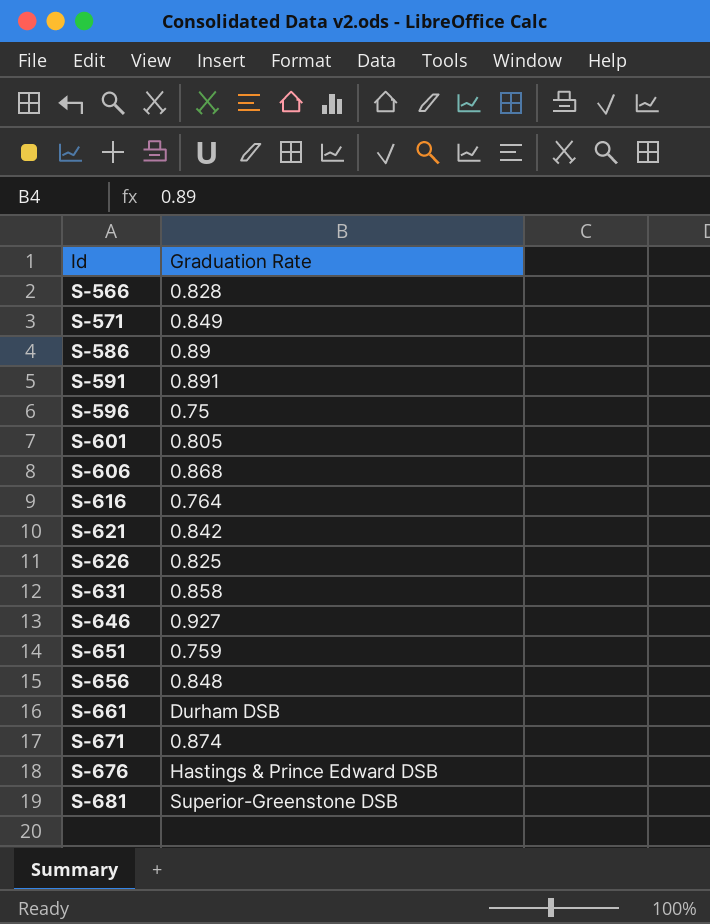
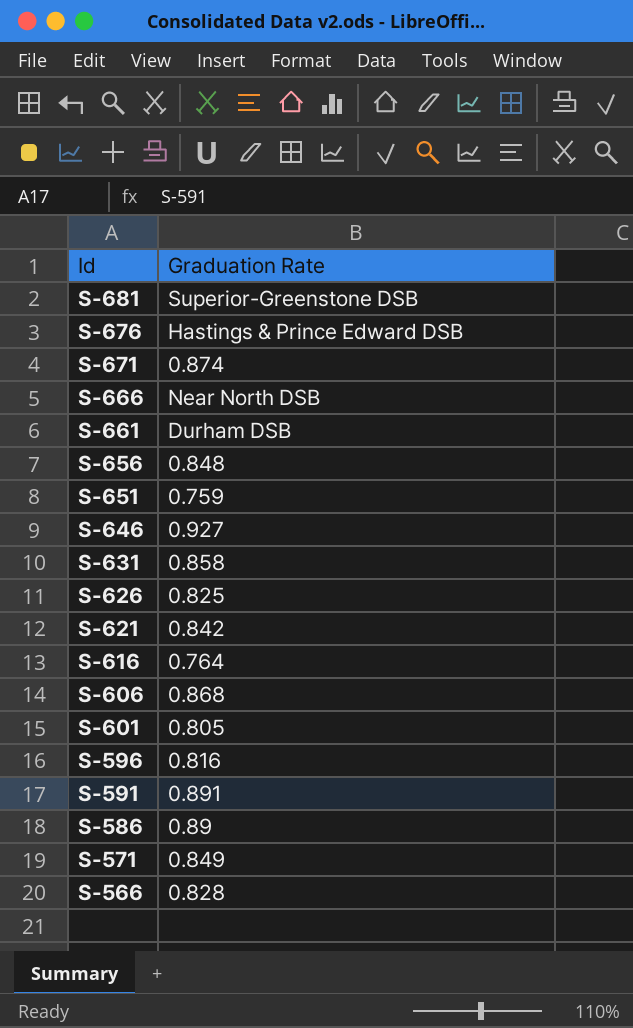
row order: Id ascending -> Id descending
row S-666: none -> Near North DSB
S-596 | Graduation Rate: 0.75 -> 0.816

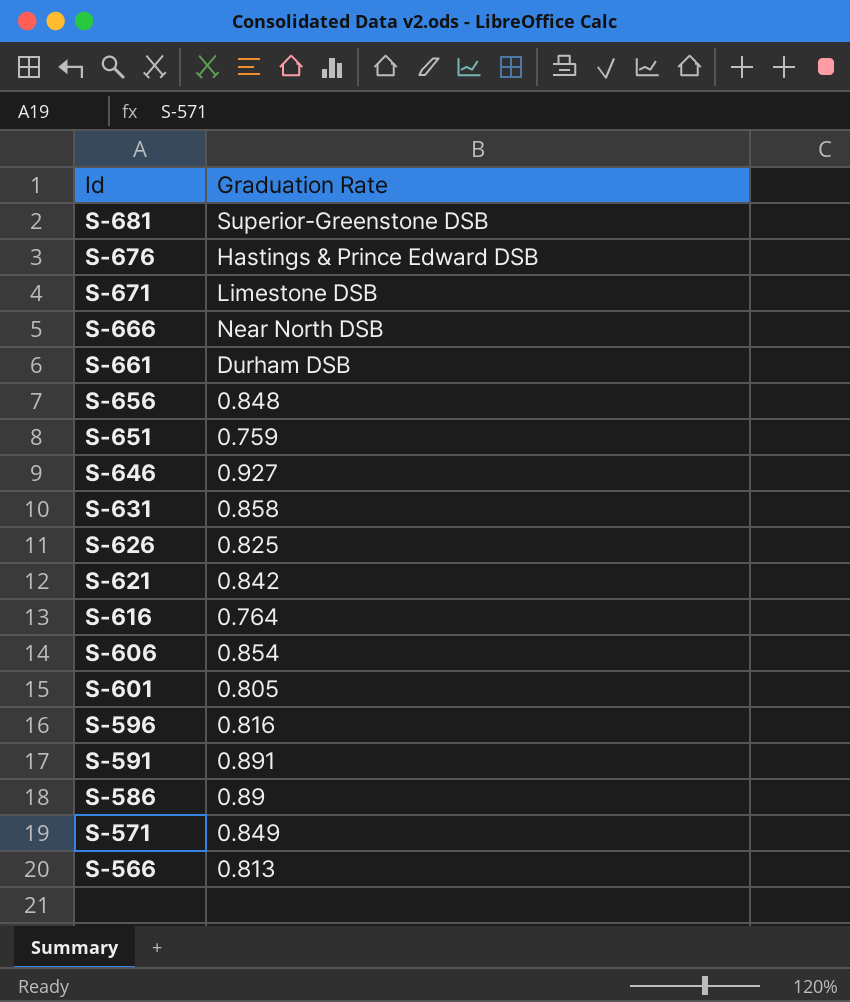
S-671 | Graduation Rate: 0.874 -> Limestone DSB
S-606 | Graduation Rate: 0.868 -> 0.854
S-566 | Graduation Rate: 0.828 -> 0.813

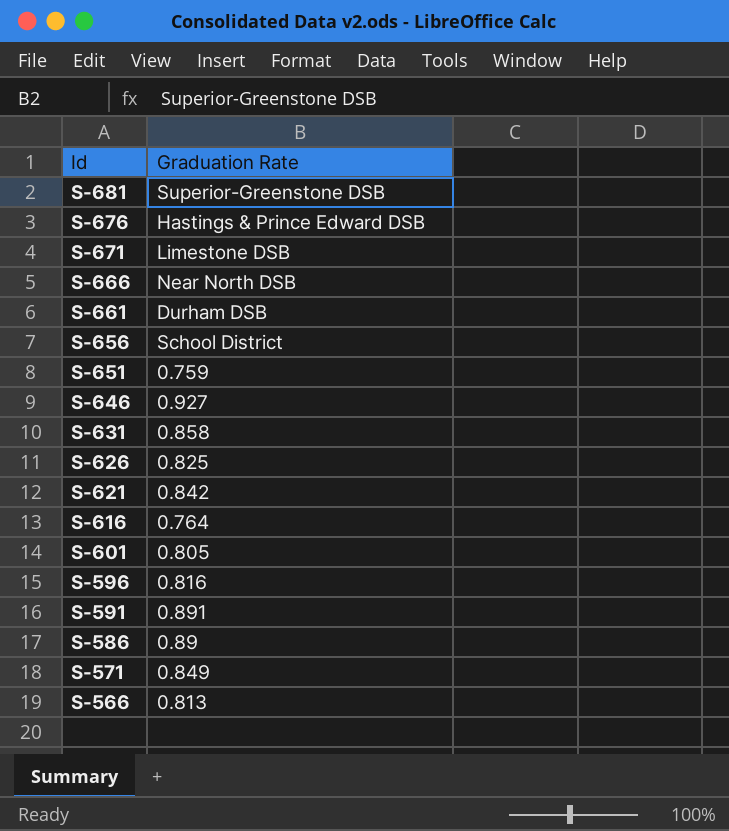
row S-606: 0.854 -> none
S-656 | Graduation Rate: 0.848 -> School District

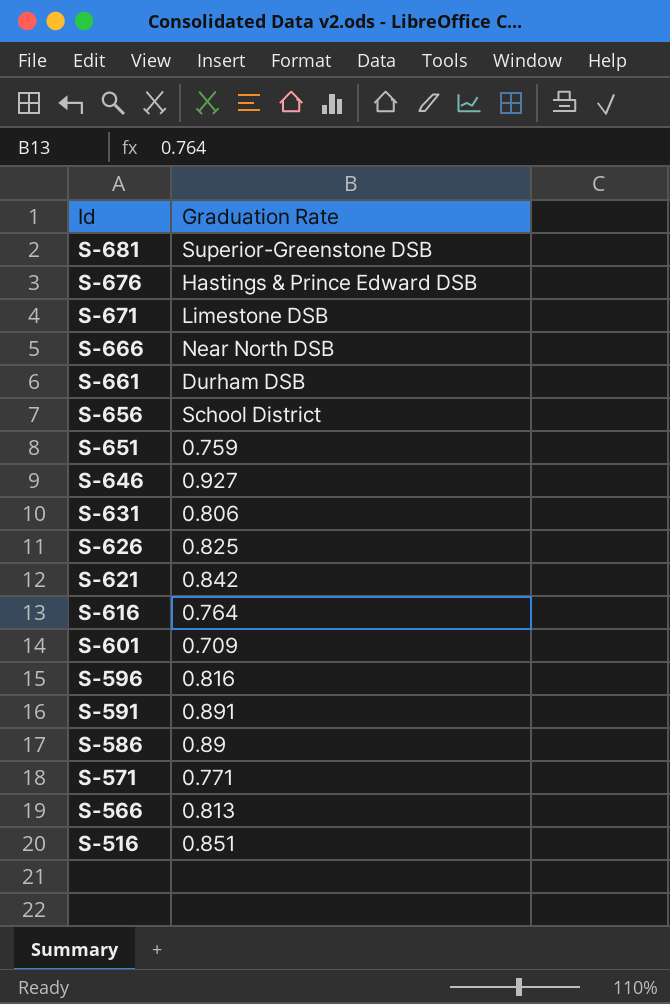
S-631 | Graduation Rate: 0.858 -> 0.806
S-601 | Graduation Rate: 0.805 -> 0.709
S-571 | Graduation Rate: 0.849 -> 0.771
row S-516: none -> 0.851

